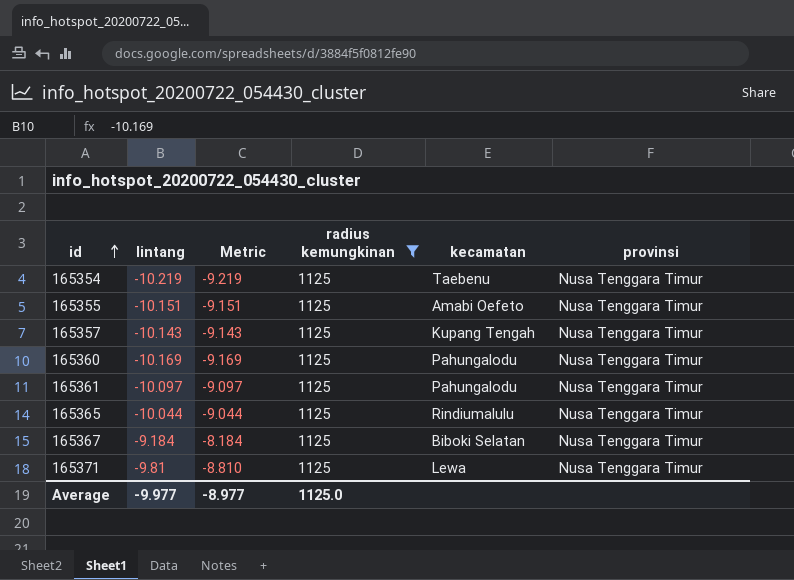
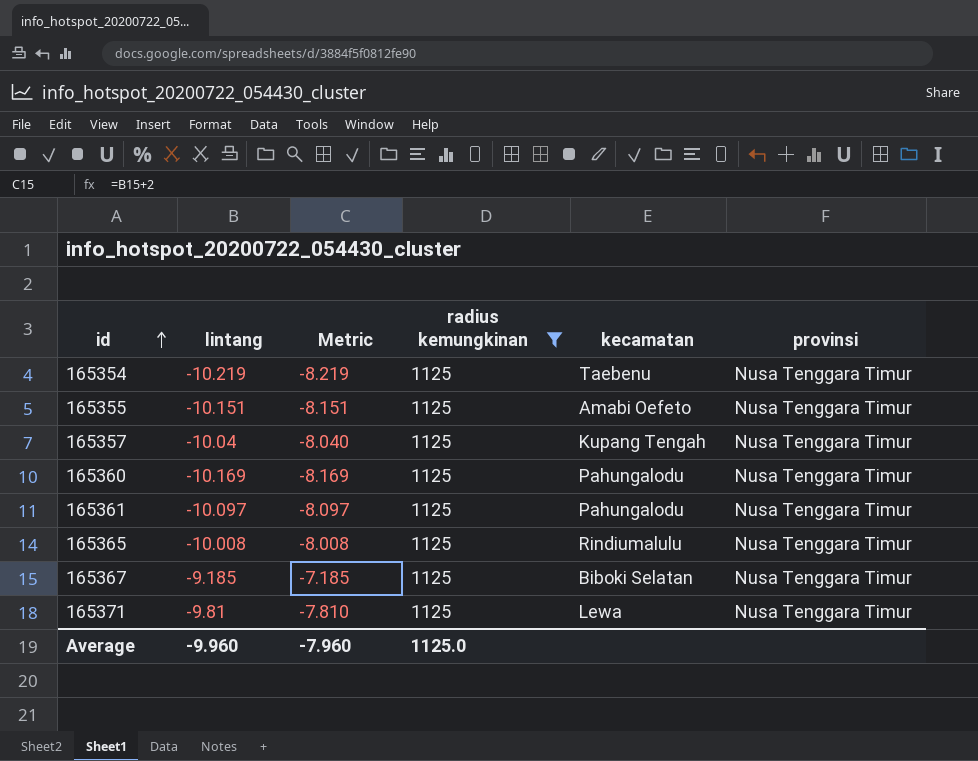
column Metric | formula: [lintang] + 1 -> [lintang] + 2
165357 | lintang: -10.143 -> -10.04
165365 | lintang: -10.044 -> -10.008
165367 | lintang: -9.184 -> -9.185
Average | lintang: -9.977 -> -9.960
Average | Metric: -8.977 -> -7.960

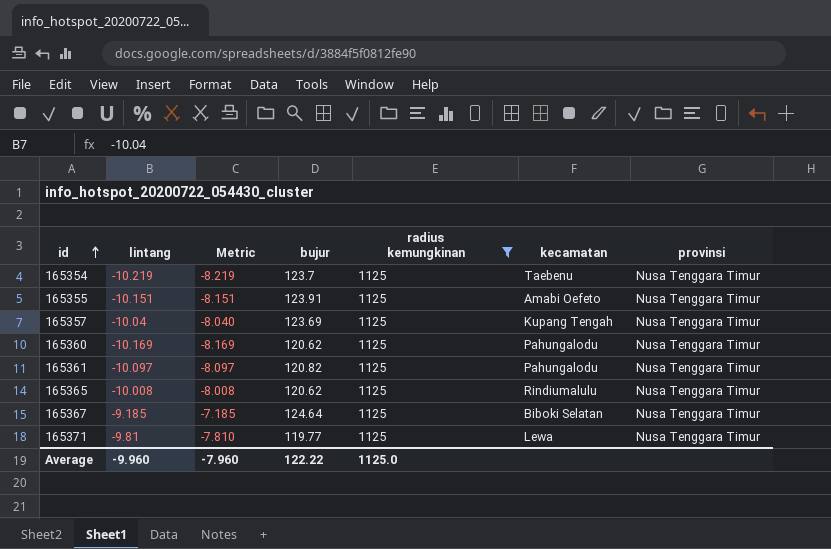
column bujur | position: none -> 4

